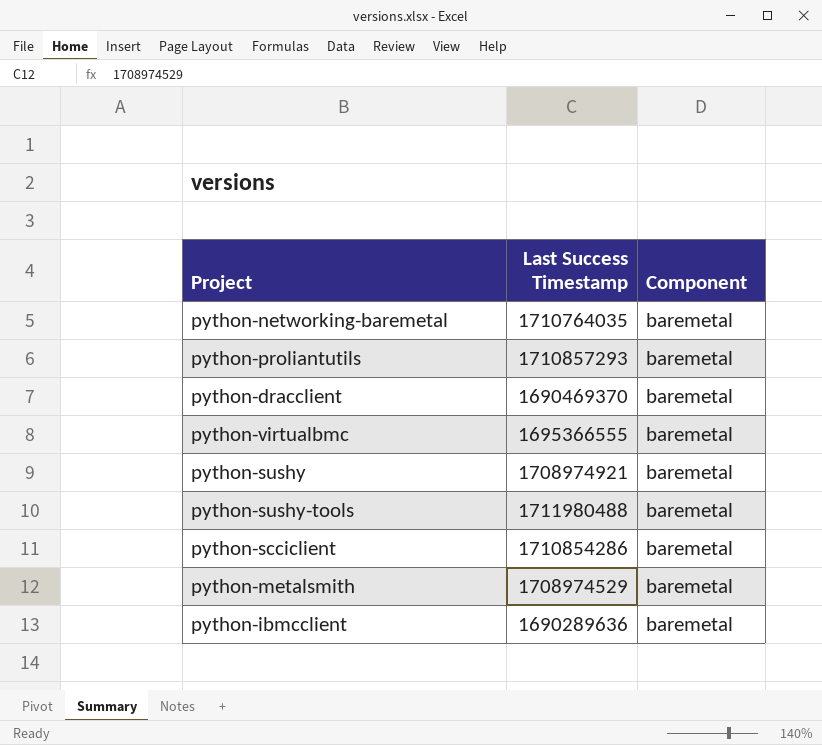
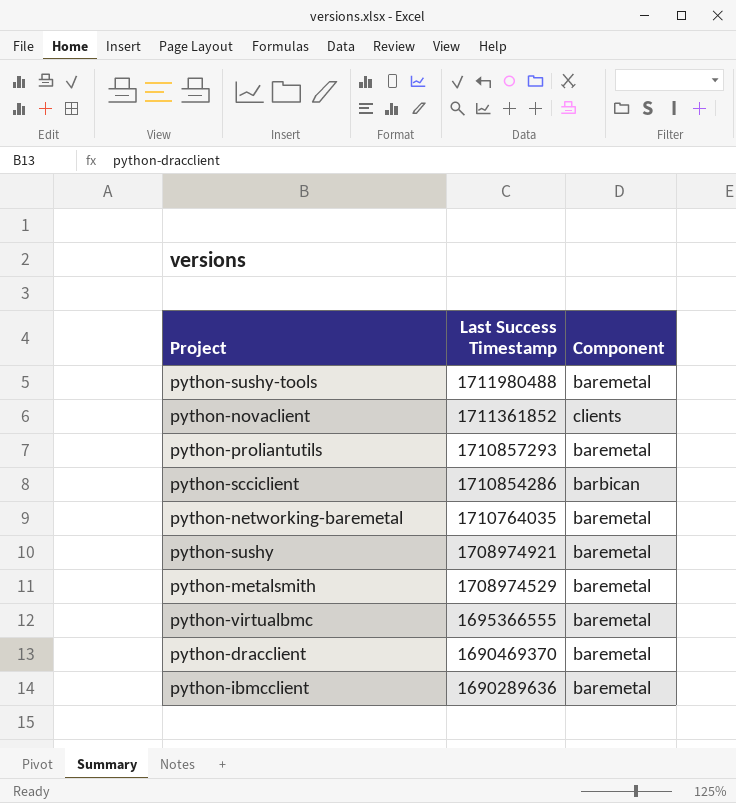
row order: none -> Last Success Timestamp descending
row python-novaclient: none -> 1711361852 | clients
python-scciclient | Component: baremetal -> barbican

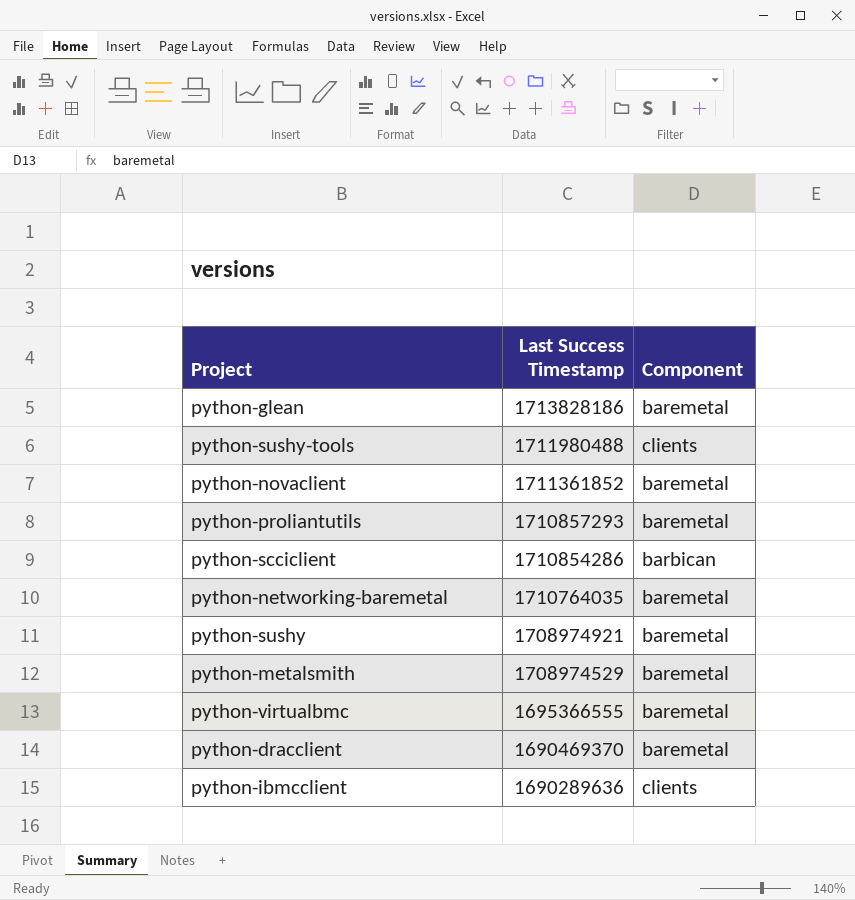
row python-glean: none -> 1713828186 | baremetal
python-sushy-tools | Component: baremetal -> clients
python-novaclient | Component: clients -> baremetal
python-ibmcclient | Component: baremetal -> clients

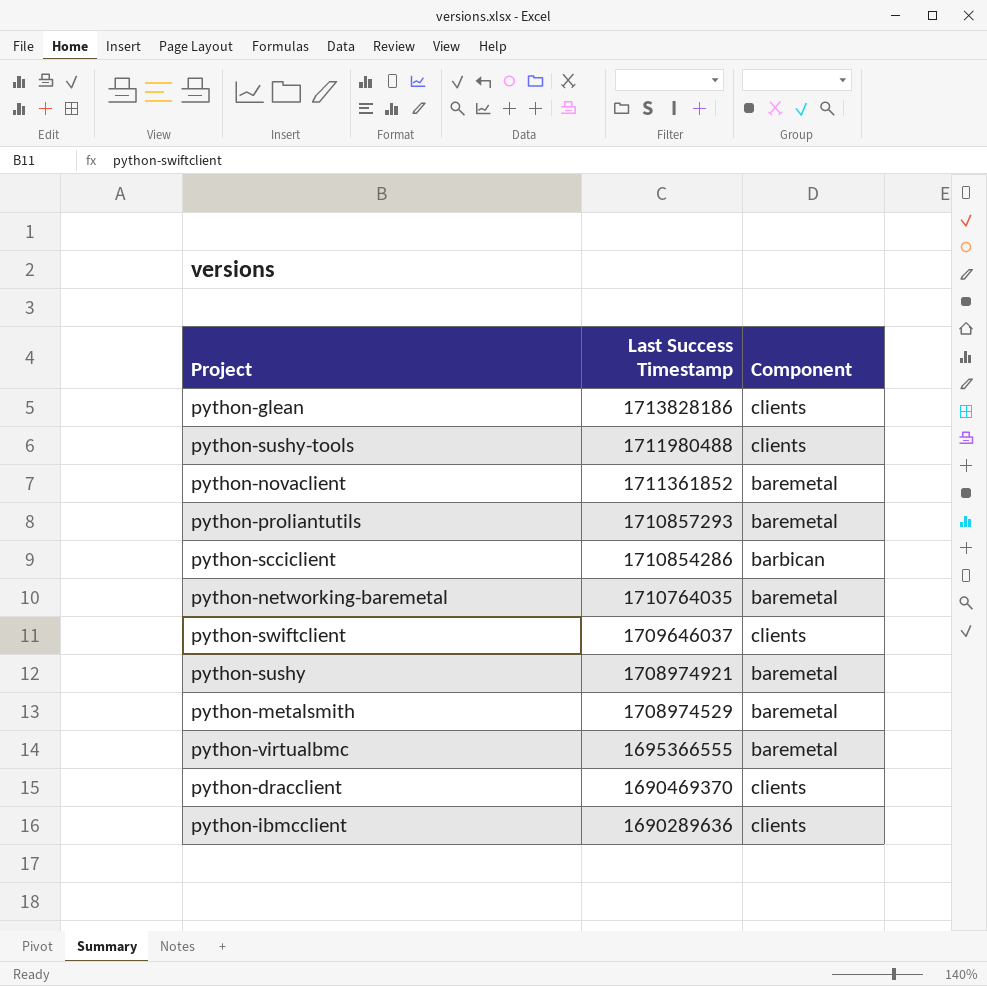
python-glean | Component: baremetal -> clients
row python-swiftclient: none -> 1709646037 | clients
python-dracclient | Component: baremetal -> clients

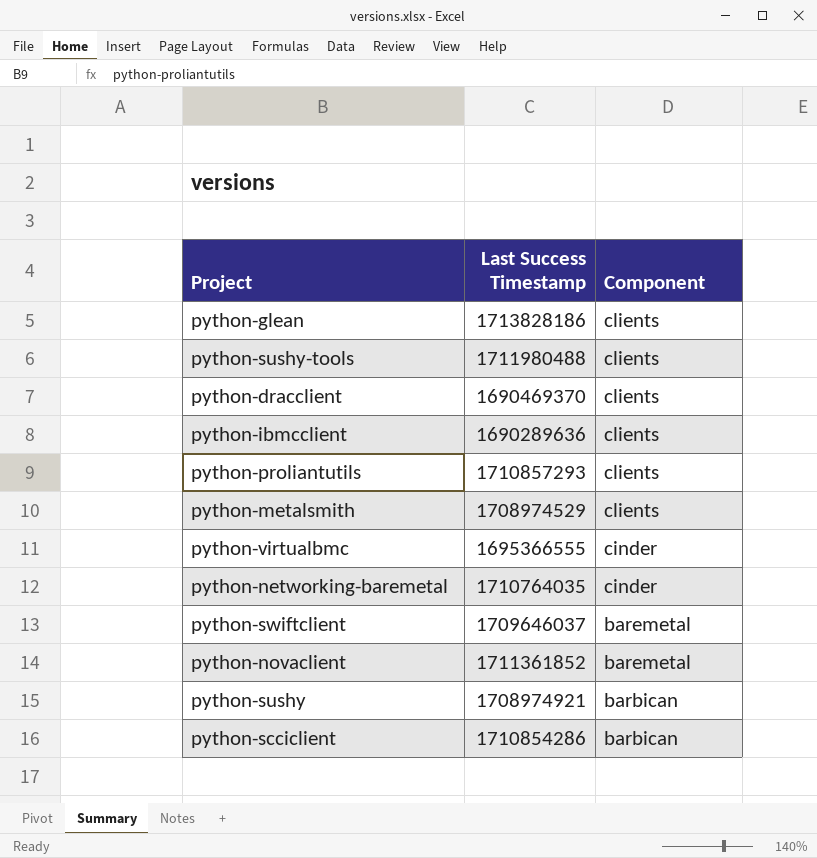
row order: Last Success Timestamp descending -> Component descending
python-proliantutils | Component: baremetal -> clients
python-metalsmith | Component: baremetal -> clients
python-virtualbmc | Component: baremetal -> cinder
python-networking-baremetal | Component: baremetal -> cinder
python-swiftclient | Component: clients -> baremetal
python-sushy | Component: baremetal -> barbican

